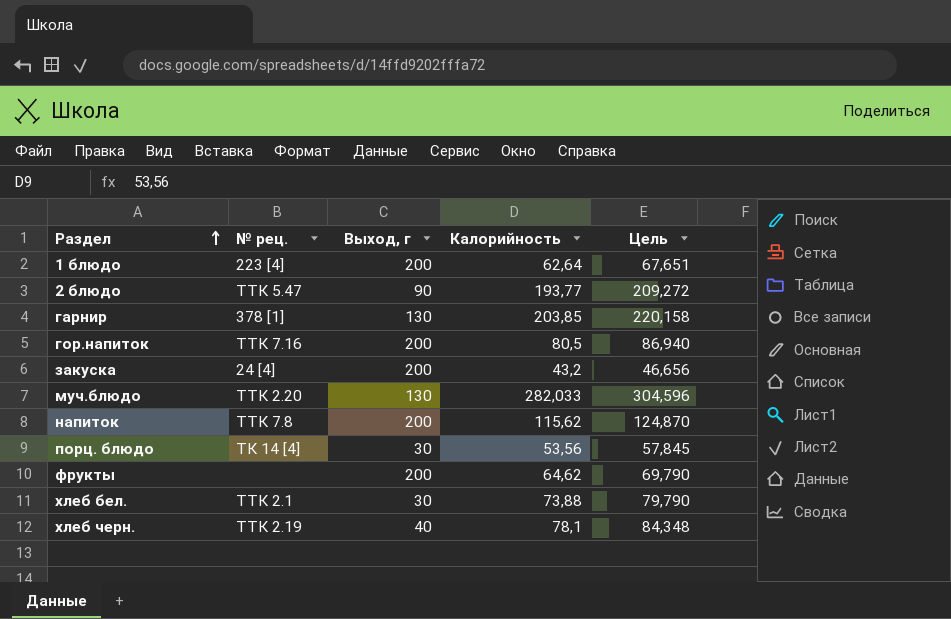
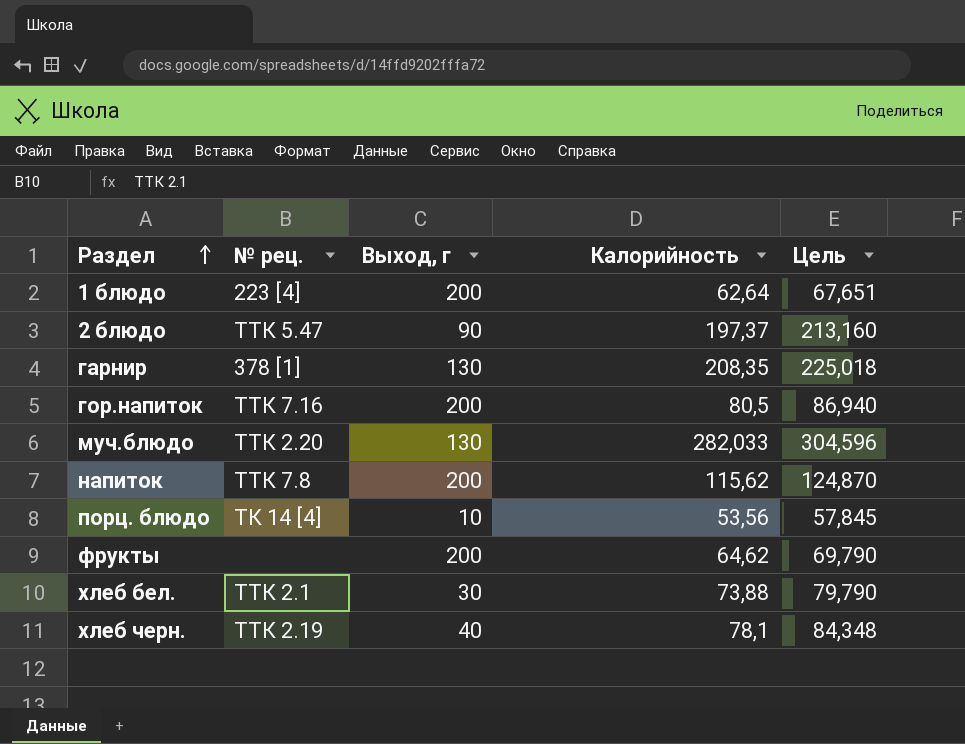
row закуска: 24 [4] | 200 | 43,2 | 46,656 -> none
2 блюдо | Калорийность: 193,77 -> 197,37
2 блюдо | Цель: 209,272 -> 213,160
гарнир | Калорийность: 203,85 -> 208,35
гарнир | Цель: 220,158 -> 225,018
порц. блюдо | Выход, г: 30 -> 10

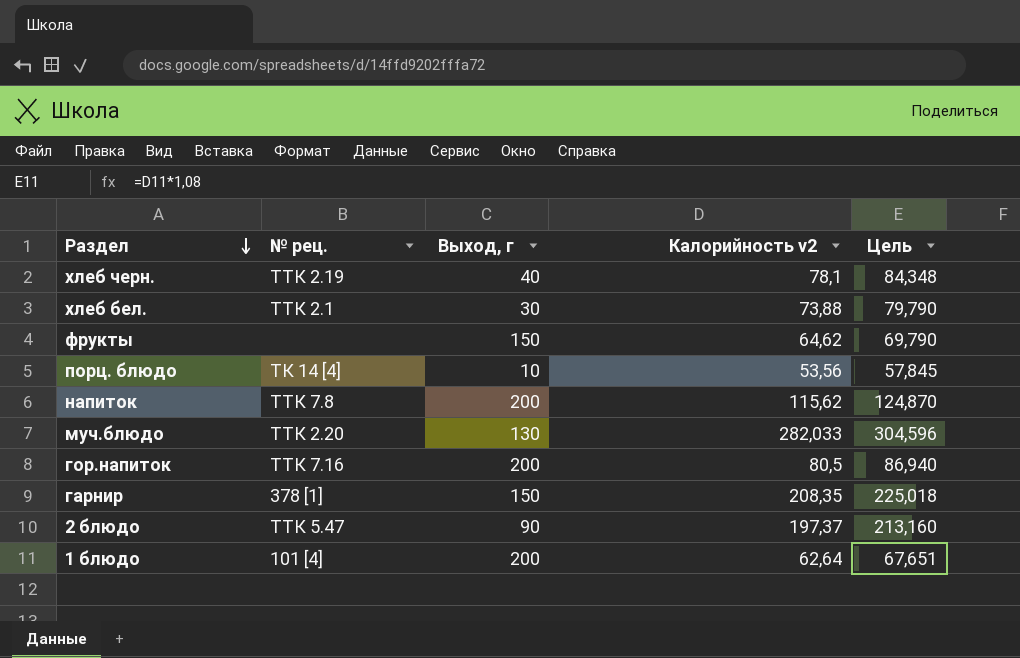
row order: Раздел ascending -> Раздел descending
column name: Калорийность -> Калорийность v2
фрукты | Выход, г: 200 -> 150
гарнир | Выход, г: 130 -> 150
1 блюдо | № рец.: 223 [4] -> 101 [4]

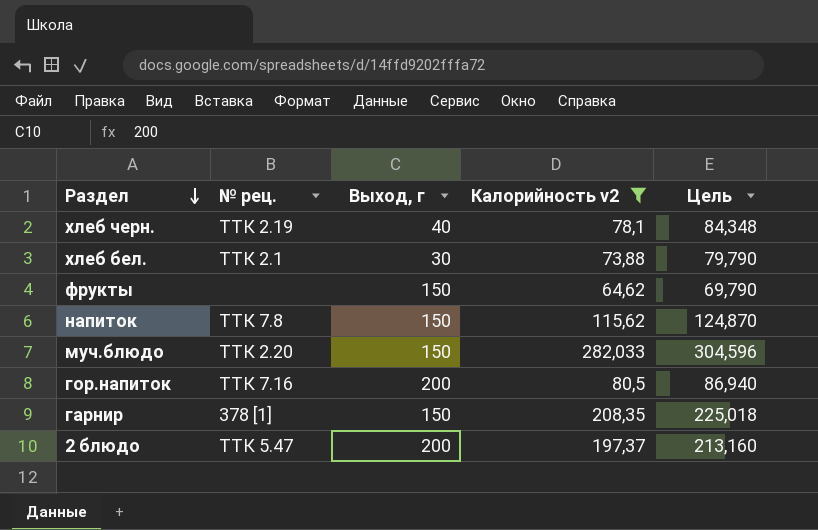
filter: none -> Калорийность v2 >= 64,62
напиток | Выход, г: 200 -> 150
муч.блюдо | Выход, г: 130 -> 150
2 блюдо | Выход, г: 90 -> 200

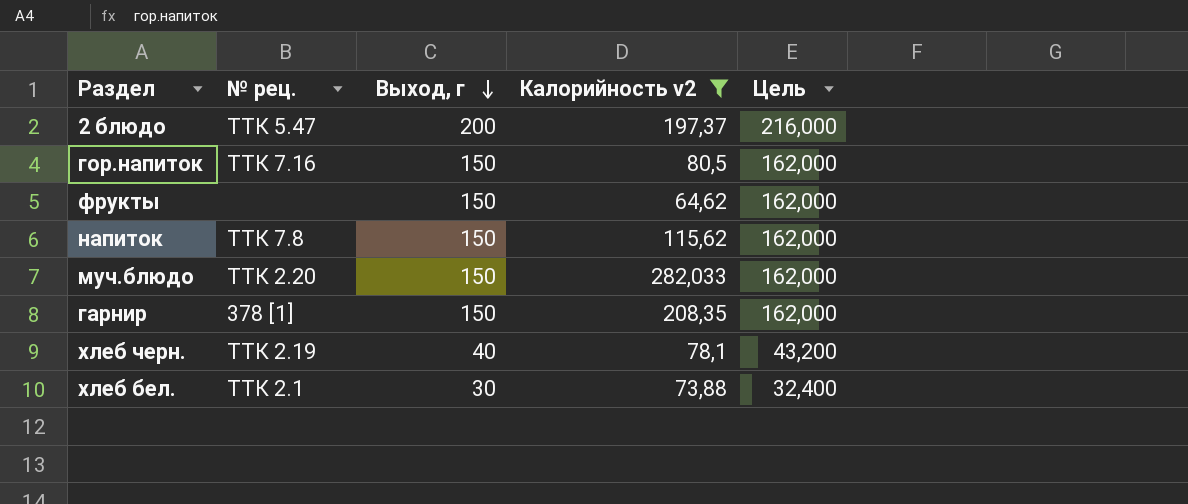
row order: Раздел descending -> Выход, г descending
column Цель | formula: [Калорийность v2] * 1,08 -> [Выход, г] * 1,08
гор.напиток | Выход, г: 200 -> 150

